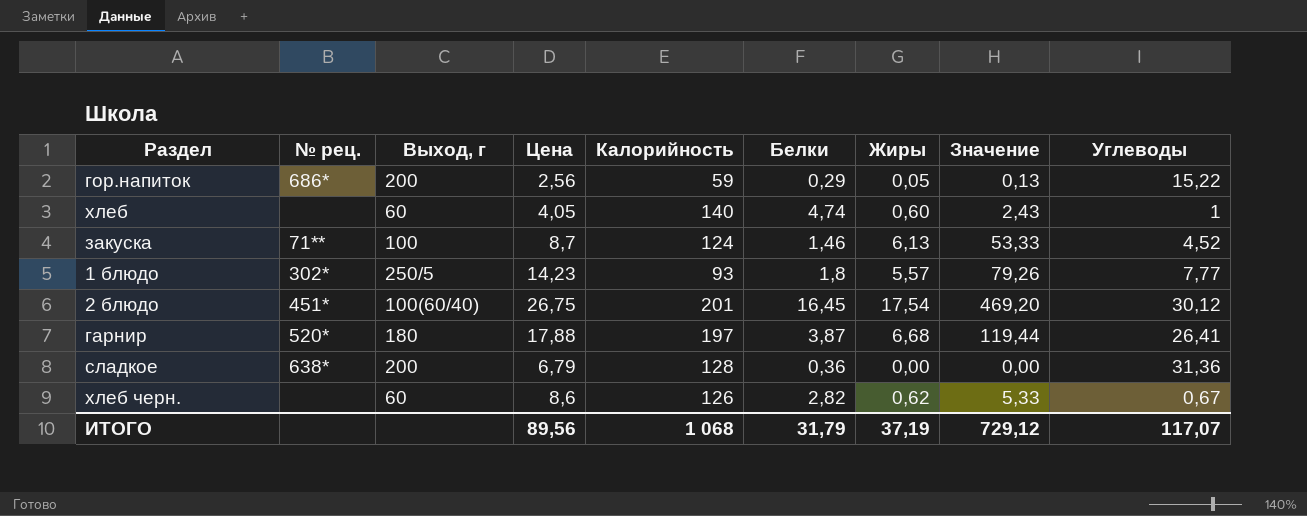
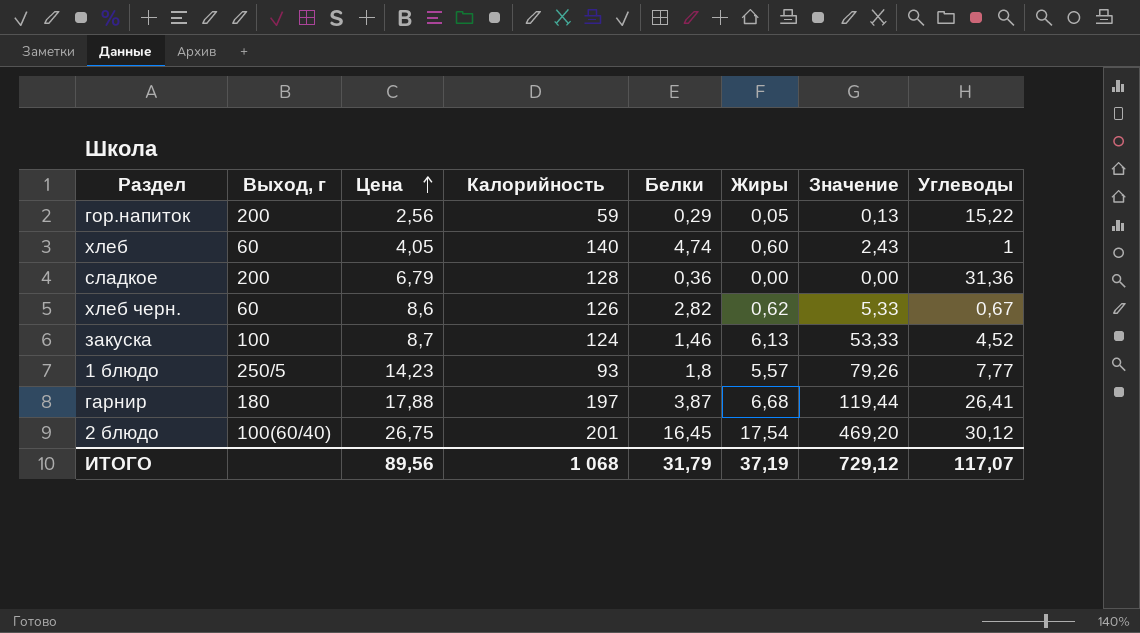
row order: none -> Цена ascending
column № рец. | position: 2 -> none

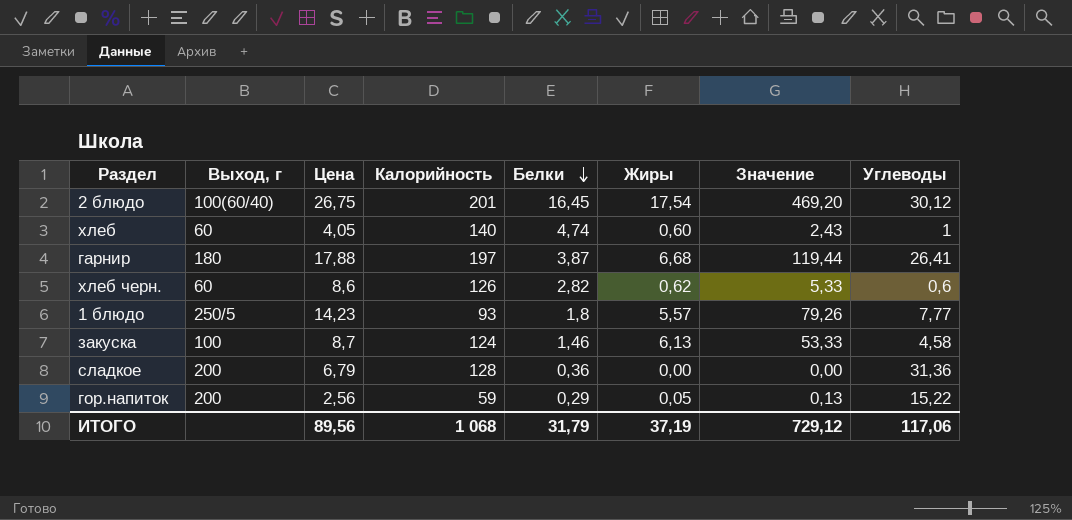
row order: Цена ascending -> Белки descending
хлеб черн. | Углеводы: 0,67 -> 0,6
закуска | Углеводы: 4,52 -> 4,58
ИТОГО | Углеводы: 117,07 -> 117,06

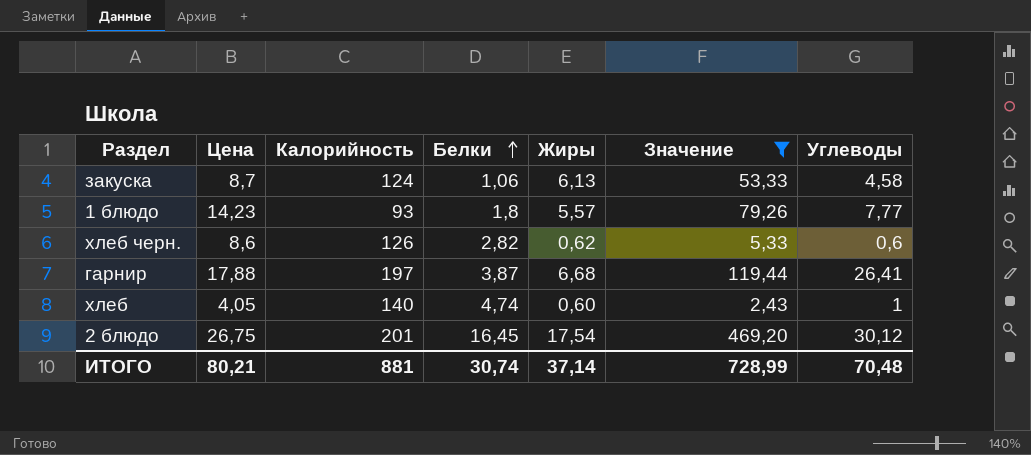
filter: none -> Значение >= 2,43
row order: Белки descending -> Белки ascending
column Выход, г | position: 2 -> none
закуска | Белки: 1,46 -> 1,06
ИТОГО | Цена: 89,56 -> 80,21
ИТОГО | Калорийность: 1 068 -> 881
ИТОГО | Белки: 31,79 -> 30,74
ИТОГО | Жиры: 37,19 -> 37,14
ИТОГО | Значение: 729,12 -> 728,99
ИТОГО | Углеводы: 117,06 -> 70,48

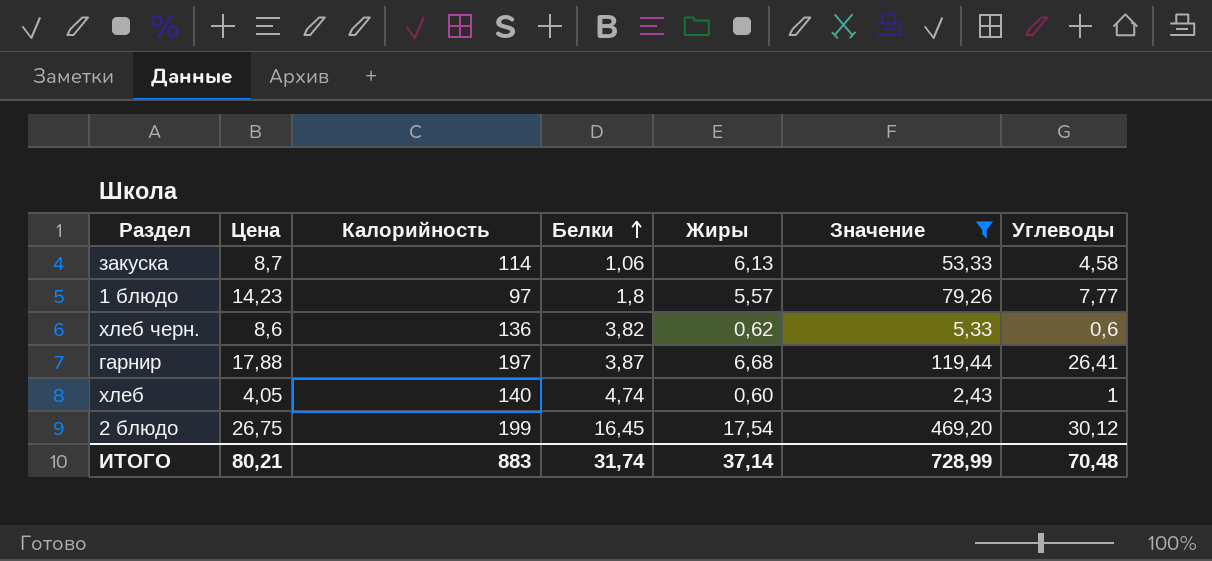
закуска | Калорийность: 124 -> 114
1 блюдо | Калорийность: 93 -> 97
хлеб черн. | Калорийность: 126 -> 136
хлеб черн. | Белки: 2,82 -> 3,82
2 блюдо | Калорийность: 201 -> 199
ИТОГО | Калорийность: 881 -> 883
ИТОГО | Белки: 30,74 -> 31,74

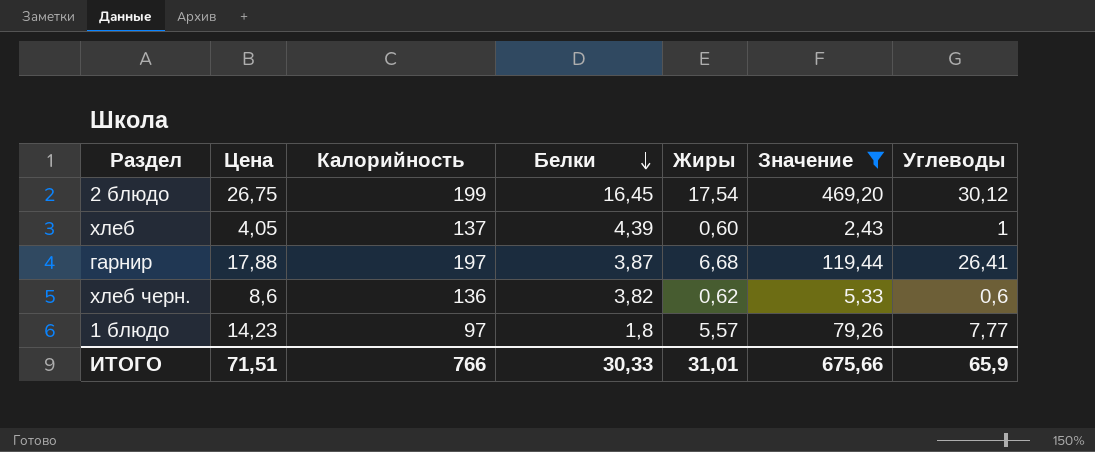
row order: Белки ascending -> Белки descending
row закуска: 8,7 | 114 | 1,06 | 6,13 | 53,33 | 4,58 -> none
хлеб | Калорийность: 140 -> 137
хлеб | Белки: 4,74 -> 4,39
ИТОГО | Цена: 80,21 -> 71,51
ИТОГО | Калорийность: 883 -> 766
ИТОГО | Белки: 31,74 -> 30,33
ИТОГО | Жиры: 37,14 -> 31,01
ИТОГО | Значение: 728,99 -> 675,66
ИТОГО | Углеводы: 70,48 -> 65,9

